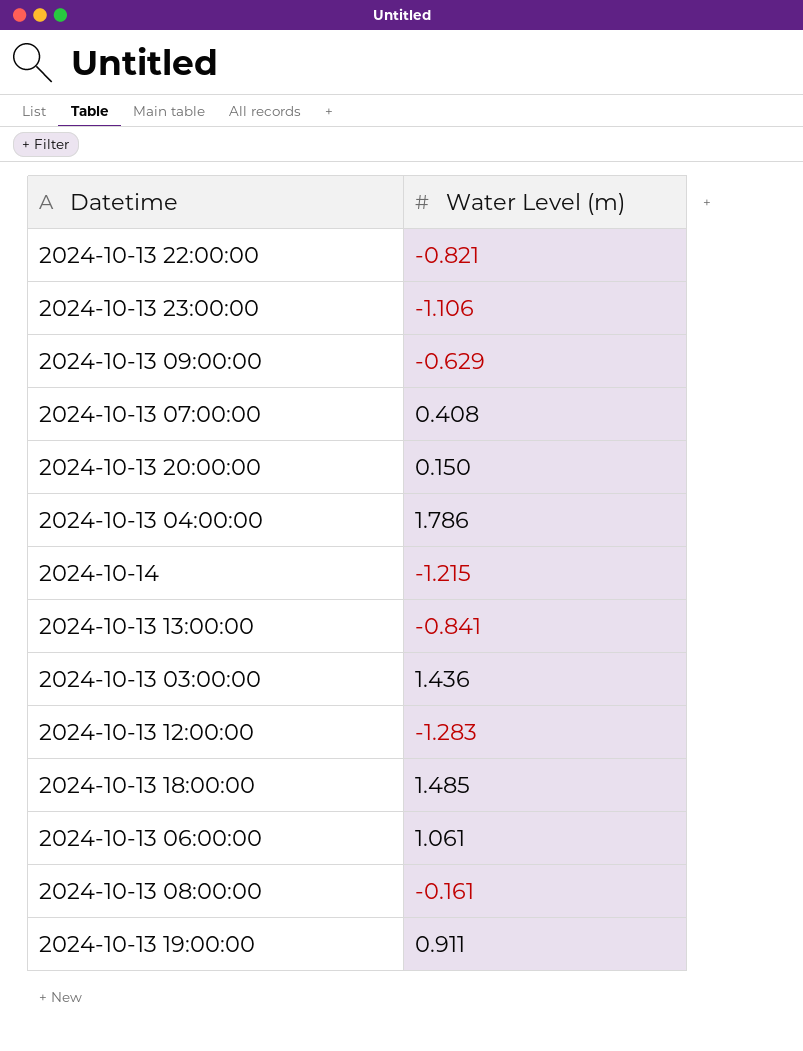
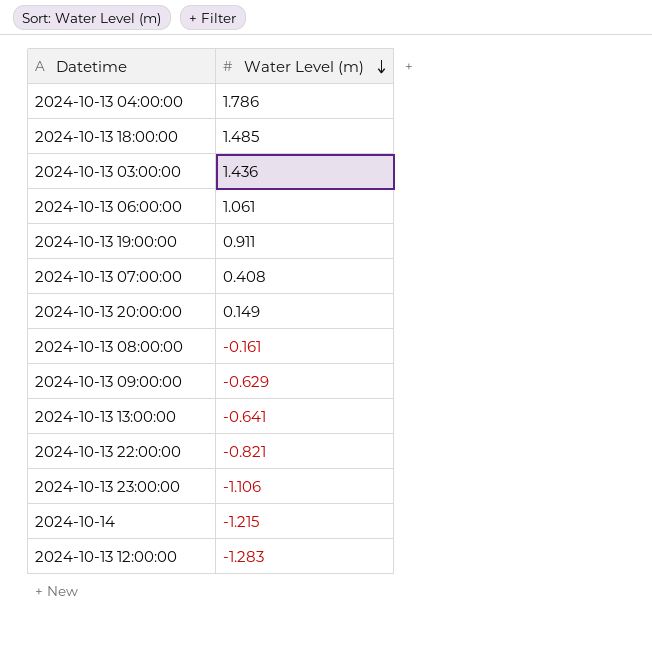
row order: none -> Water Level (m) descending
2024-10-13 20:00:00 | Water Level (m): 0.150 -> 0.149
2024-10-13 13:00:00 | Water Level (m): -0.841 -> -0.641

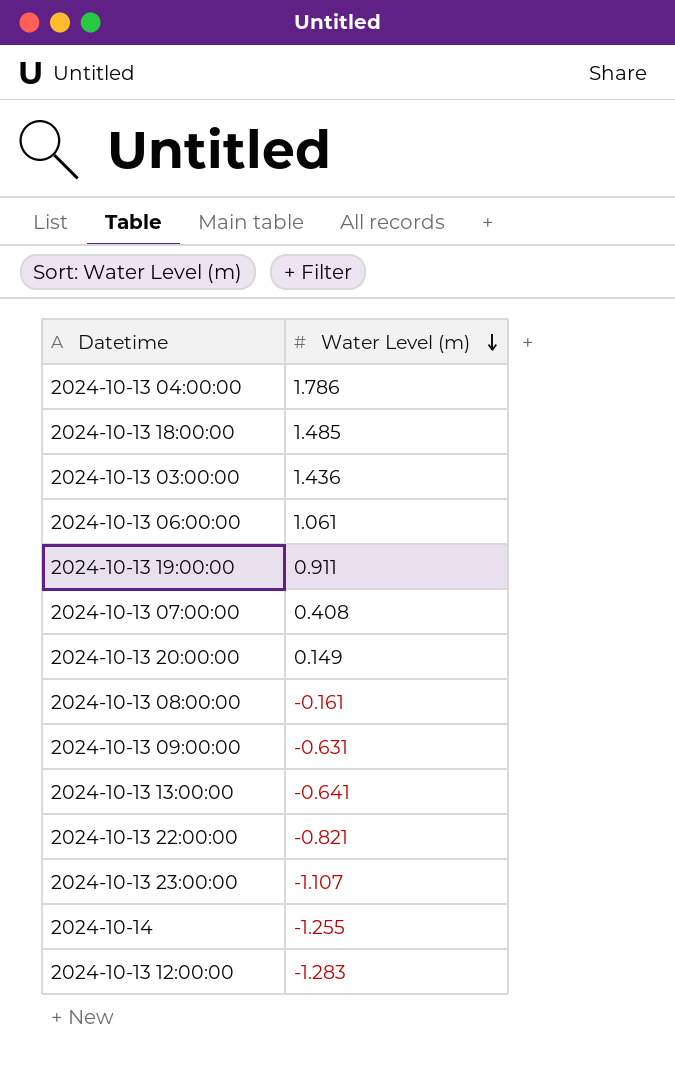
2024-10-13 09:00:00 | Water Level (m): -0.629 -> -0.631
2024-10-13 23:00:00 | Water Level (m): -1.106 -> -1.107
2024-10-14 | Water Level (m): -1.215 -> -1.255

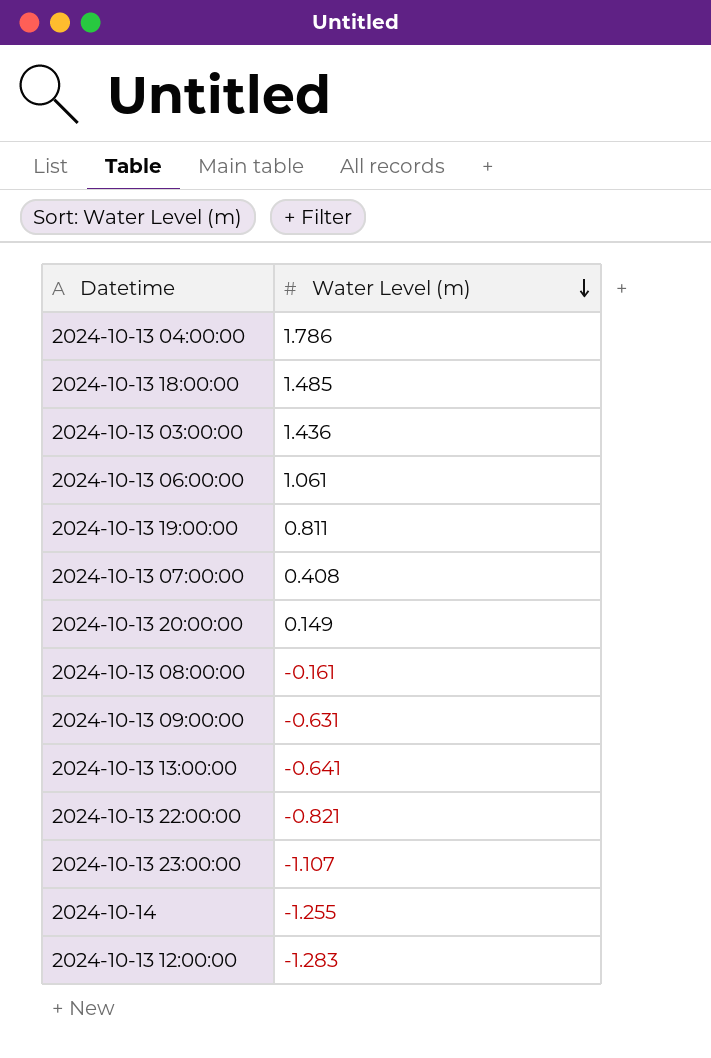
2024-10-13 19:00:00 | Water Level (m): 0.911 -> 0.811

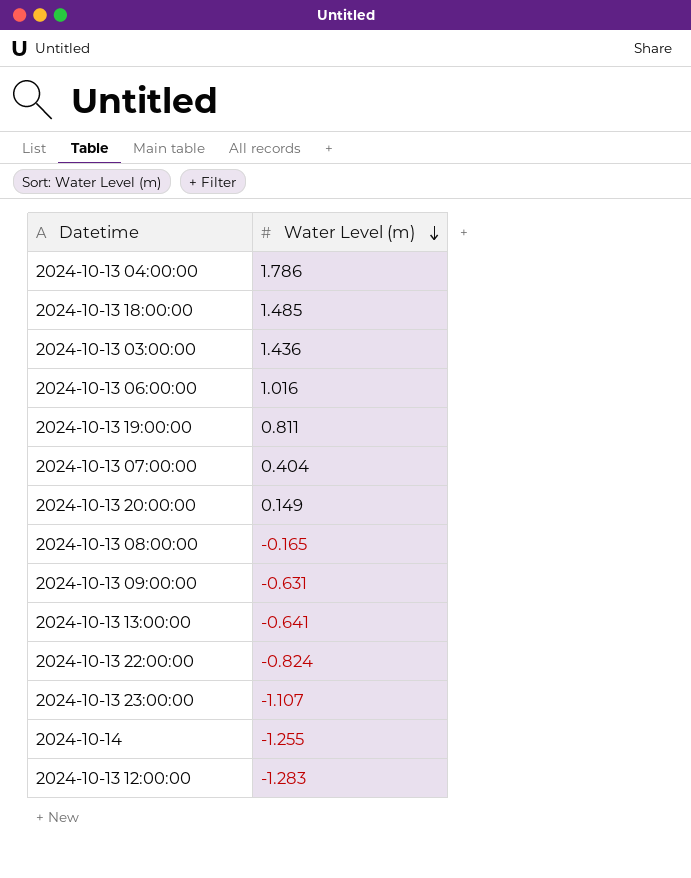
2024-10-13 06:00:00 | Water Level (m): 1.061 -> 1.016
2024-10-13 07:00:00 | Water Level (m): 0.408 -> 0.404
2024-10-13 08:00:00 | Water Level (m): -0.161 -> -0.165
2024-10-13 22:00:00 | Water Level (m): -0.821 -> -0.824

